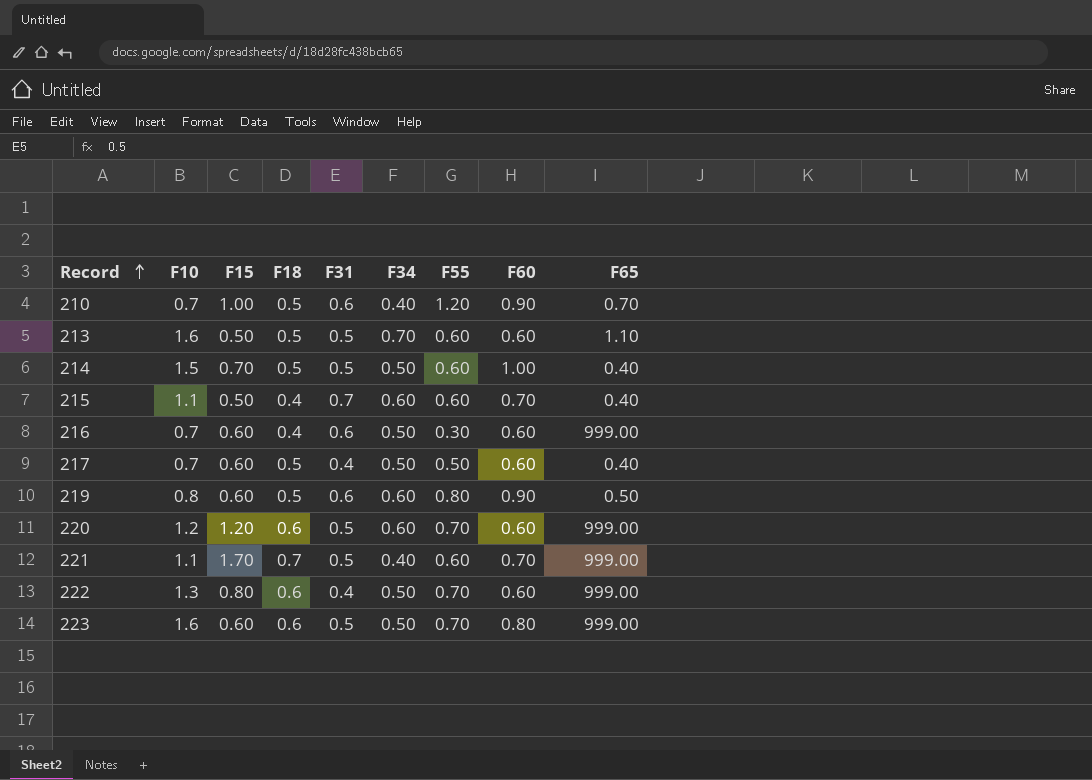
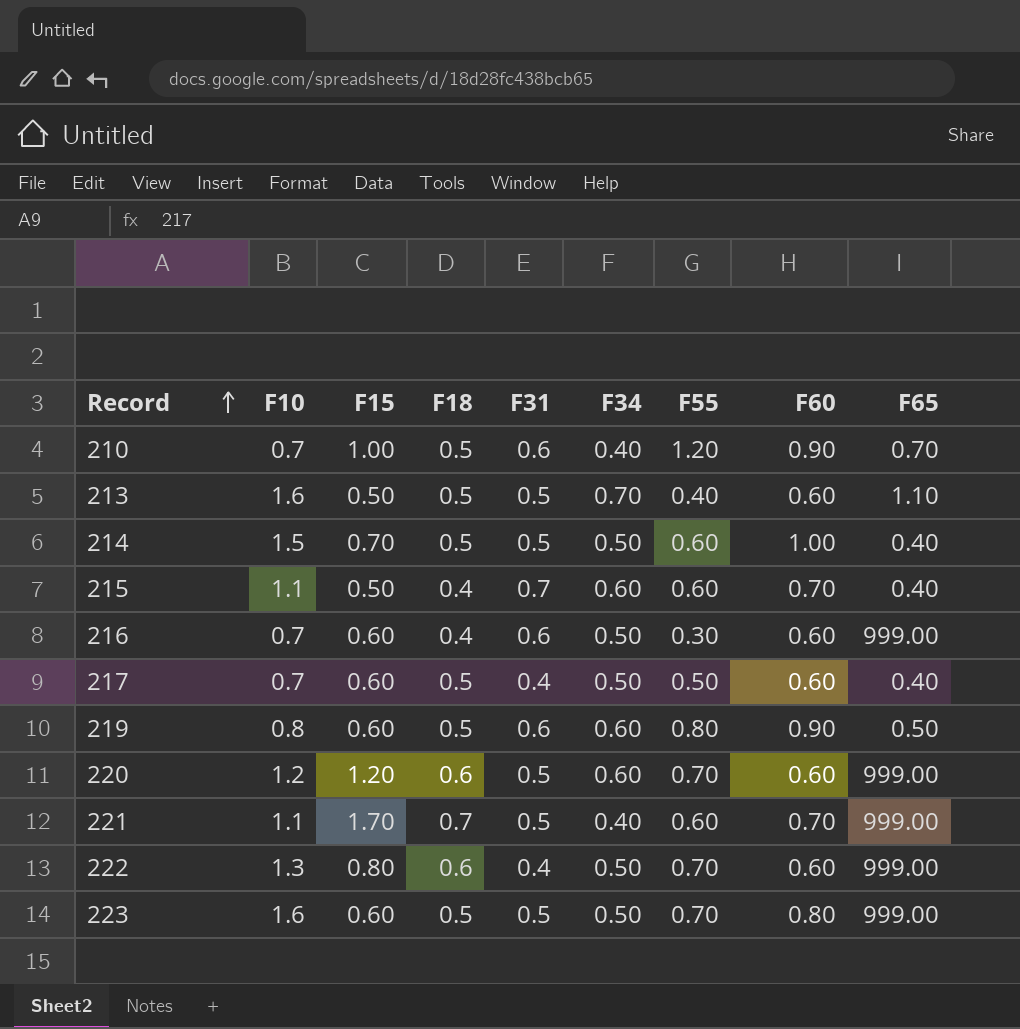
213 | F55: 0.60 -> 0.40
223 | F18: 0.6 -> 0.5

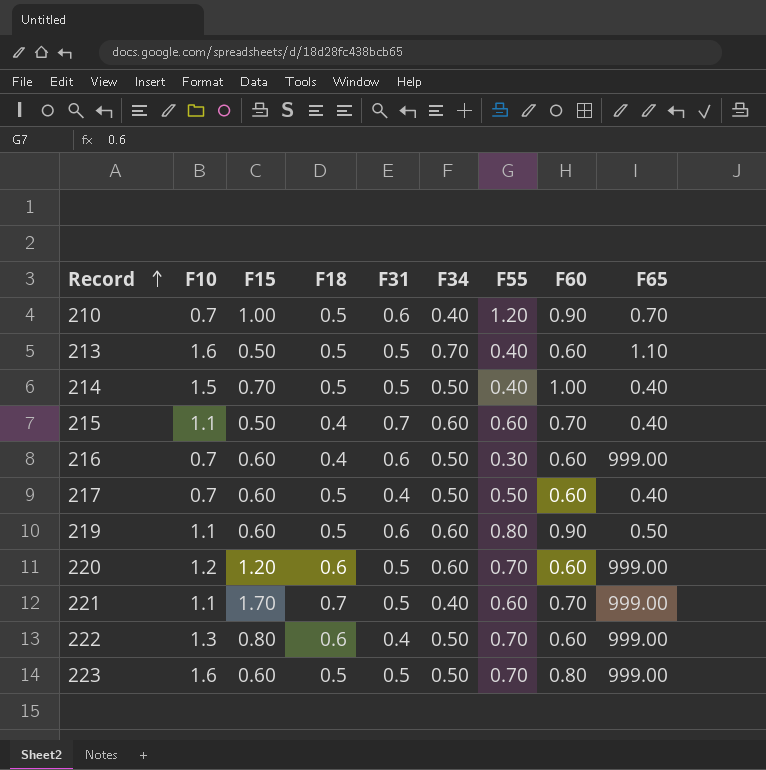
214 | F55: 0.60 -> 0.40
219 | F10: 0.8 -> 1.1

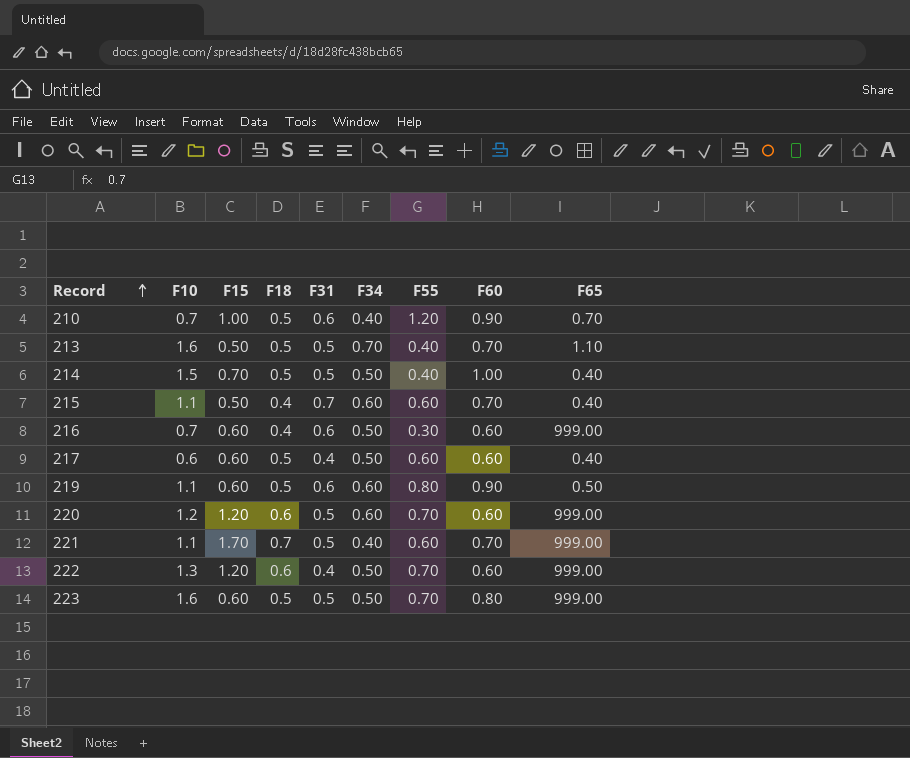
213 | F60: 0.60 -> 0.70
217 | F10: 0.7 -> 0.6
217 | F55: 0.50 -> 0.60
222 | F15: 0.80 -> 1.20

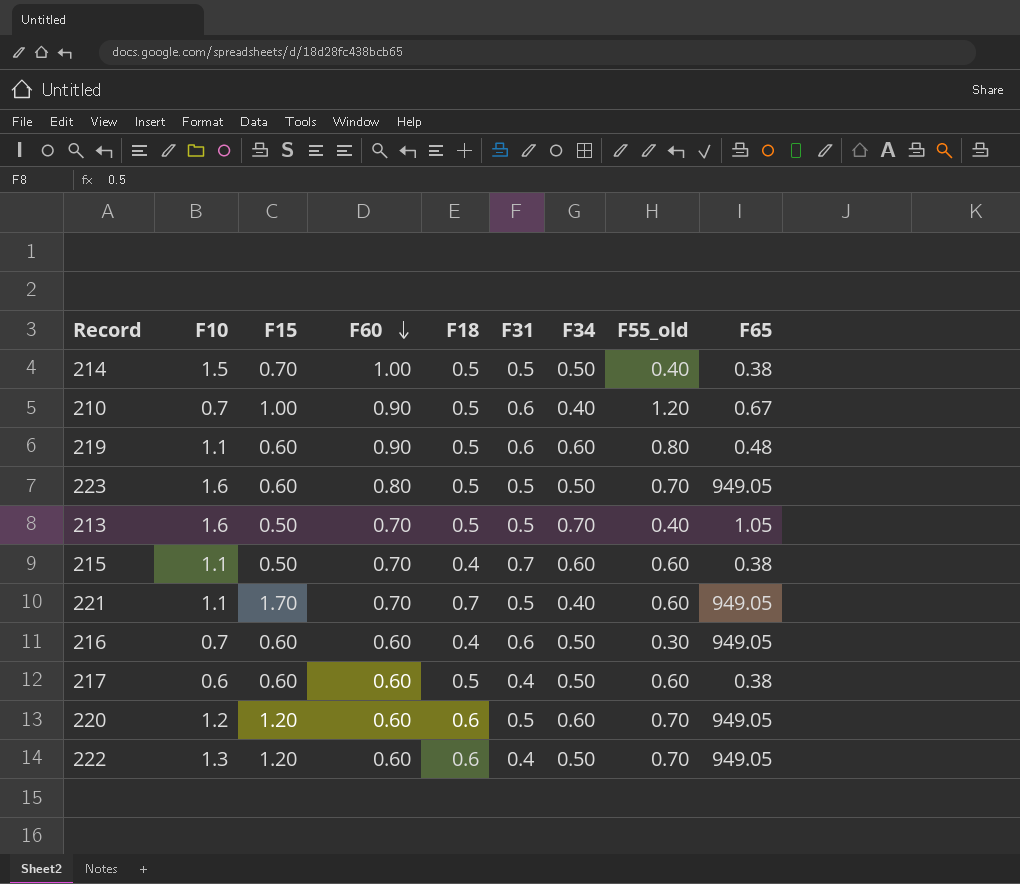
row order: Record ascending -> F60 descending
column F60 | position: 8 -> 4
column name: F55 -> F55_old
214 | F65: 0.40 -> 0.38
210 | F65: 0.70 -> 0.67
219 | F65: 0.50 -> 0.48
223 | F65: 999.00 -> 949.05
213 | F65: 1.10 -> 1.05
215 | F65: 0.40 -> 0.38
221 | F65: 999.00 -> 949.05
216 | F65: 999.00 -> 949.05
217 | F65: 0.40 -> 0.38
220 | F65: 999.00 -> 949.05
222 | F65: 999.00 -> 949.05

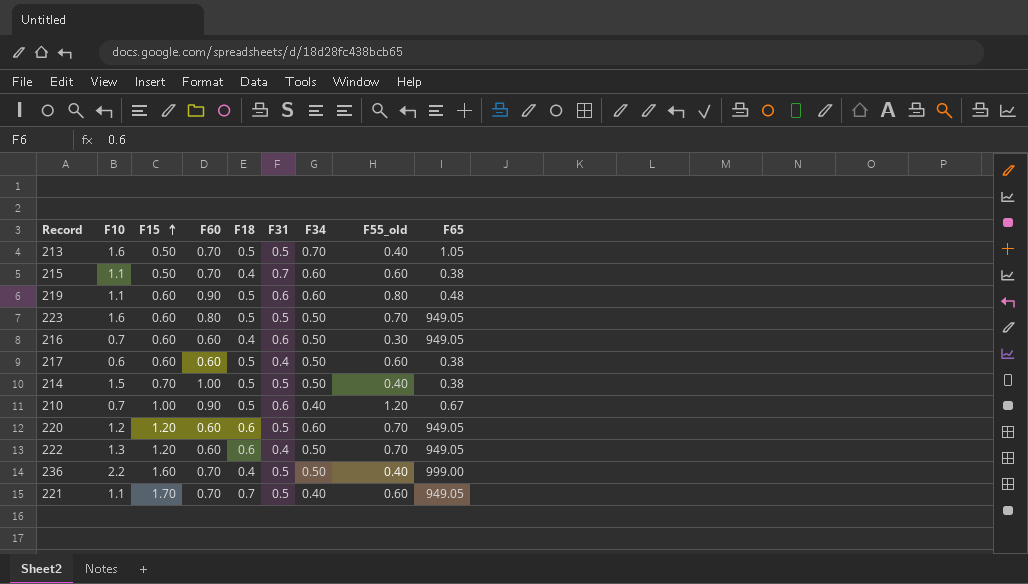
row order: F60 descending -> F15 ascending
row 236: none -> 2.2 | 1.60 | 0.70 | 0.4 | 0.5 | 0.50 | 0.40 | 999.00

